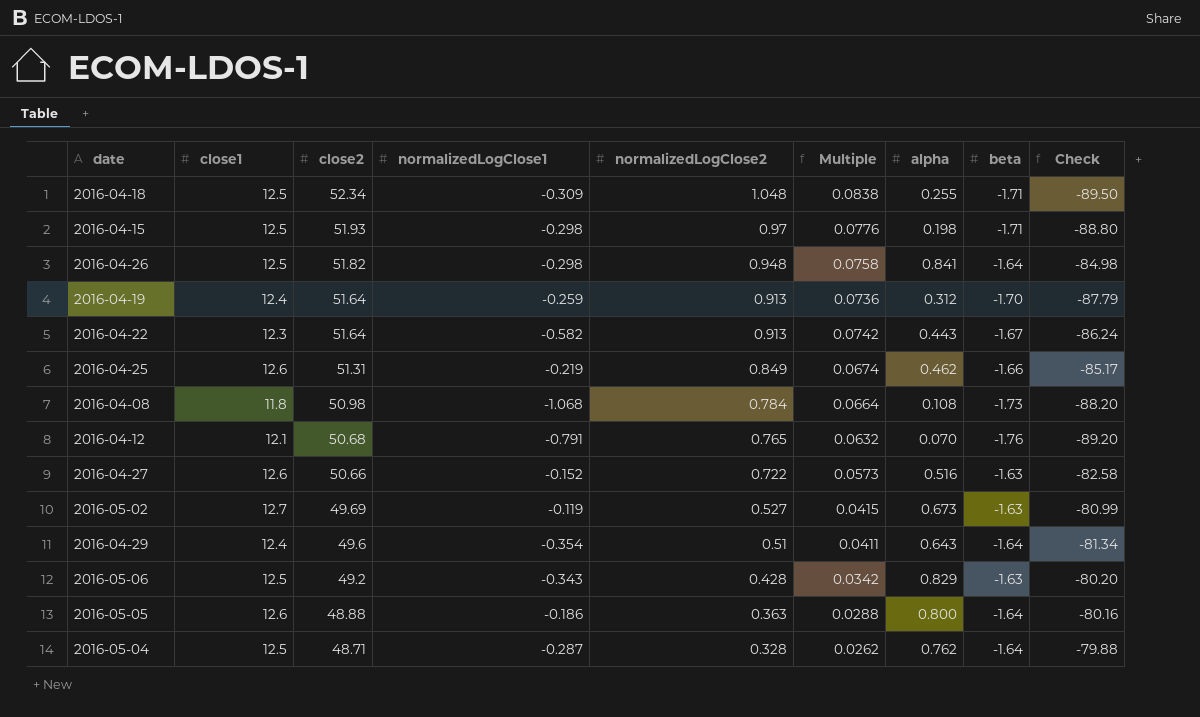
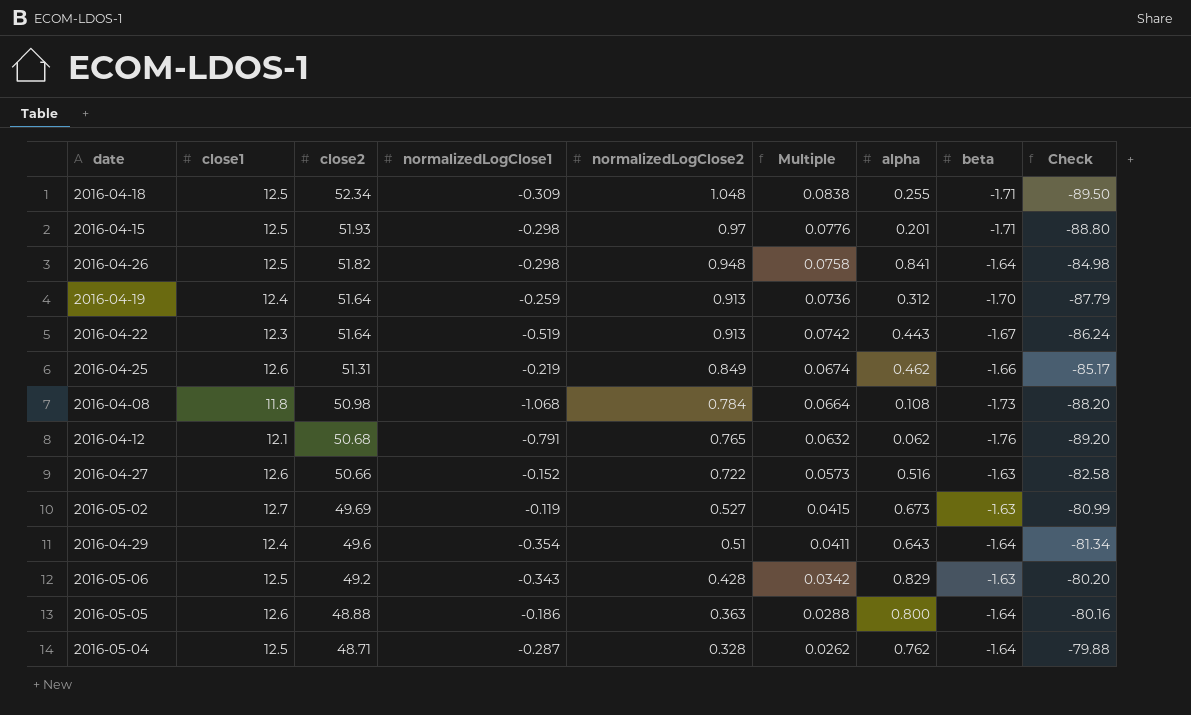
2016-04-15 | alpha: 0.198 -> 0.201
2016-04-22 | normalizedLogClose1: -0.582 -> -0.519
2016-04-12 | alpha: 0.070 -> 0.062

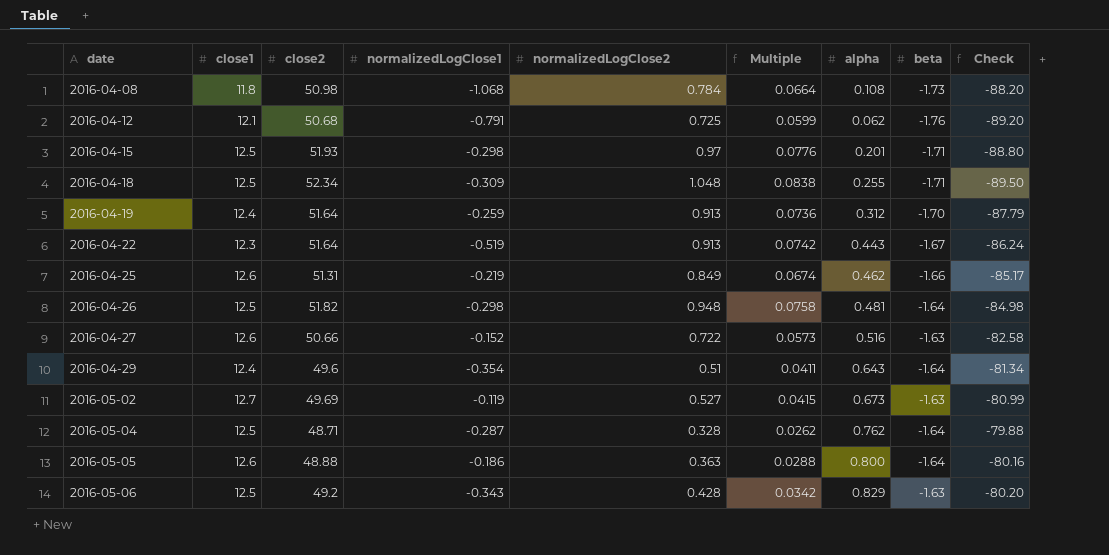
row order: close2 descending -> date ascending
2016-04-12 | normalizedLogClose2: 0.765 -> 0.725
2016-04-12 | Multiple: 0.0632 -> 0.0599
2016-04-26 | alpha: 0.841 -> 0.481

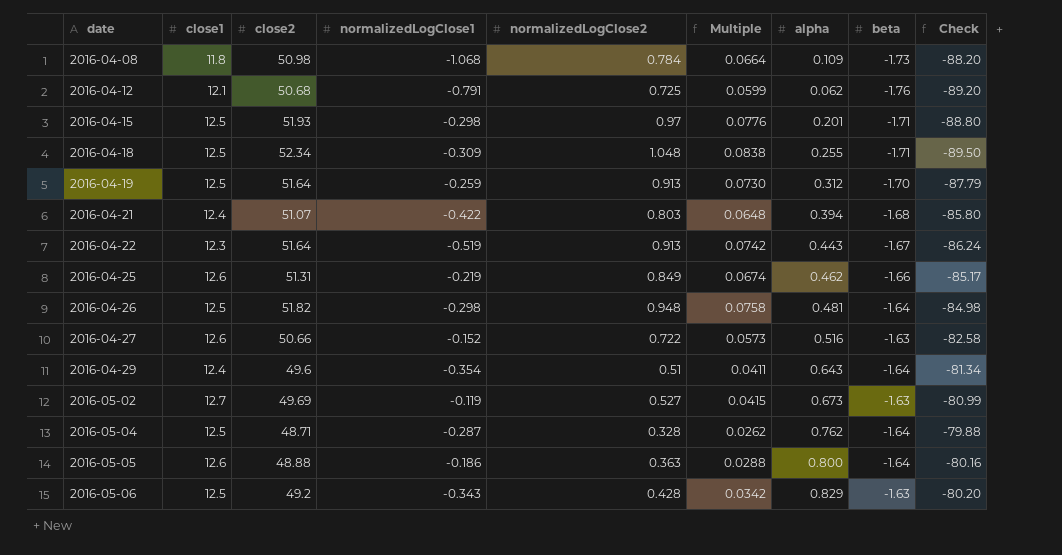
2016-04-08 | alpha: 0.108 -> 0.109
2016-04-19 | close1: 12.4 -> 12.5
2016-04-19 | Multiple: 0.0736 -> 0.0730
row 2016-04-21: none -> 12.4 | 51.07 | -0.422 | 0.803 | 0.0648 | 0.394 | -1.68 | -85.80

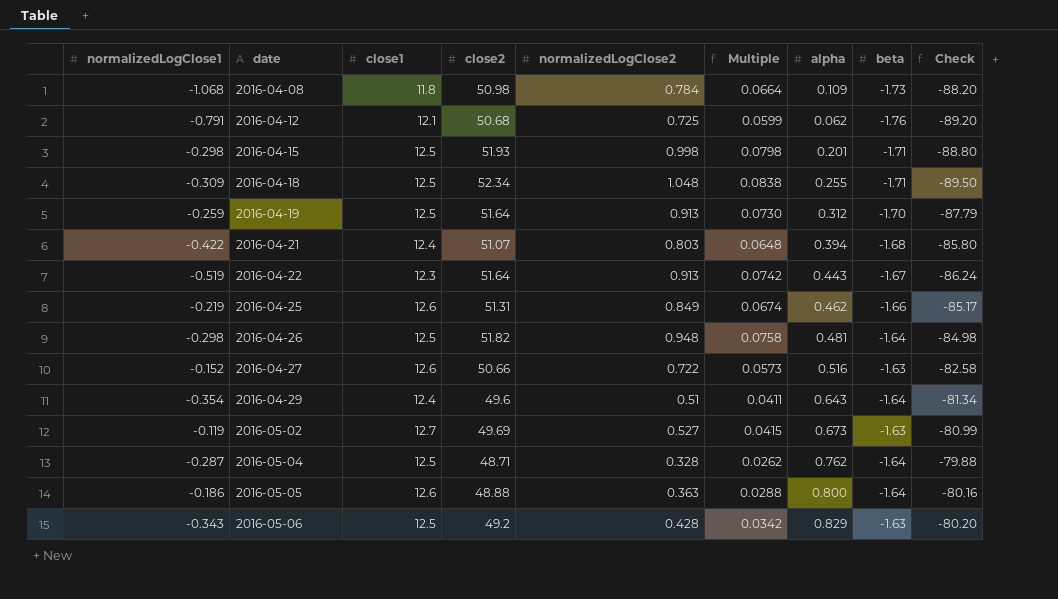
column normalizedLogClose1 | position: 4 -> 1
2016-04-15 | normalizedLogClose2: 0.97 -> 0.998
2016-04-15 | Multiple: 0.0776 -> 0.0798

